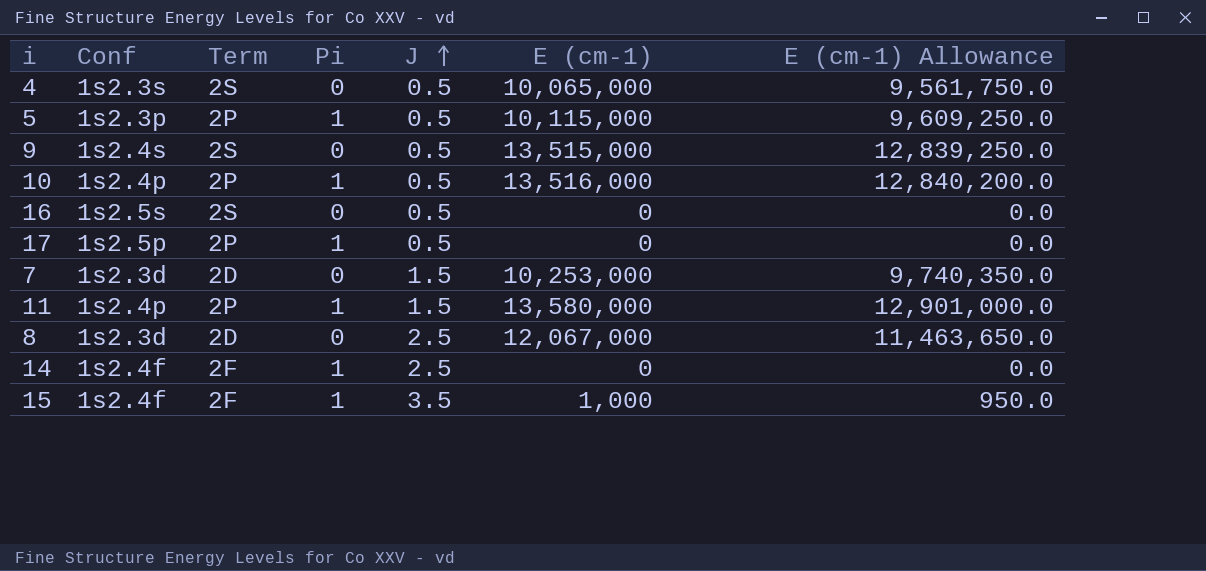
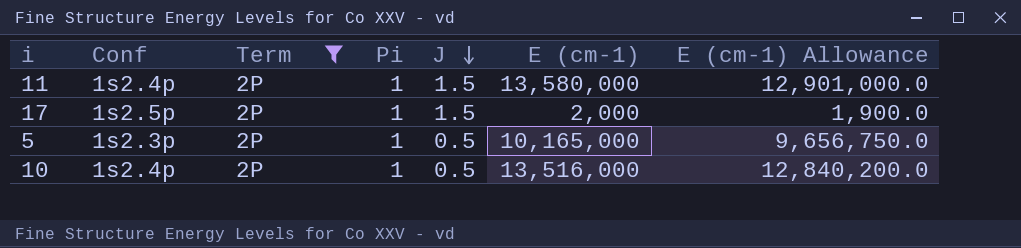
filter: none -> Term = 2P
row order: J ascending -> J descending
17 | J: 0.5 -> 1.5
17 | E (cm-1): 0 -> 2,000
17 | E (cm-1) Allowance: 0.0 -> 1,900.0
5 | E (cm-1): 10,115,000 -> 10,165,000
5 | E (cm-1) Allowance: 9,609,250.0 -> 9,656,750.0

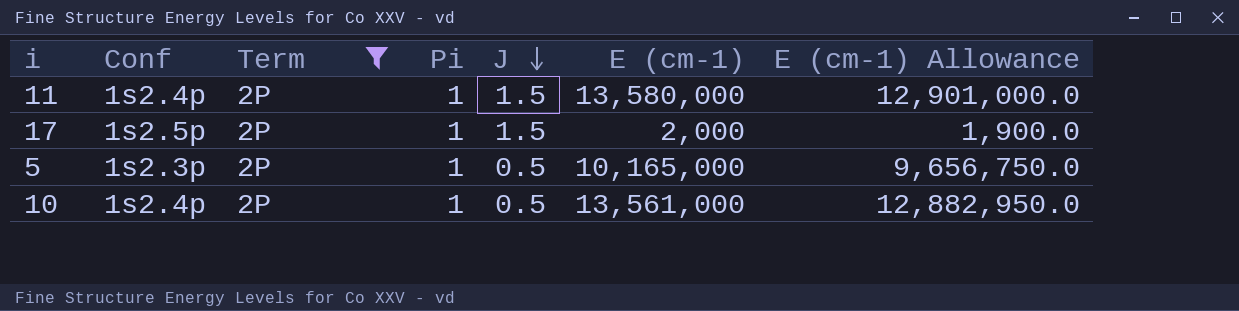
10 | E (cm-1): 13,516,000 -> 13,561,000
10 | E (cm-1) Allowance: 12,840,200.0 -> 12,882,950.0

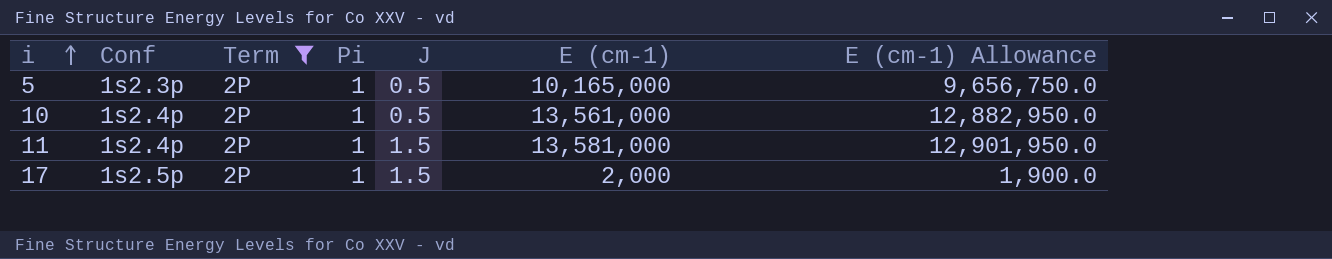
row order: J descending -> i ascending
11 | E (cm-1): 13,580,000 -> 13,581,000
11 | E (cm-1) Allowance: 12,901,000.0 -> 12,901,950.0

